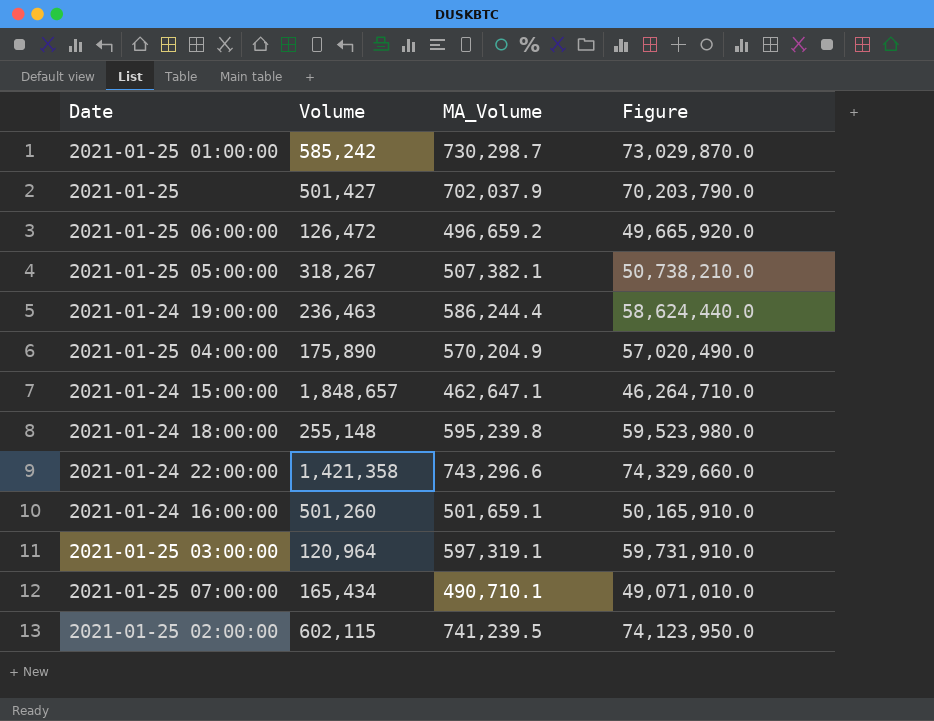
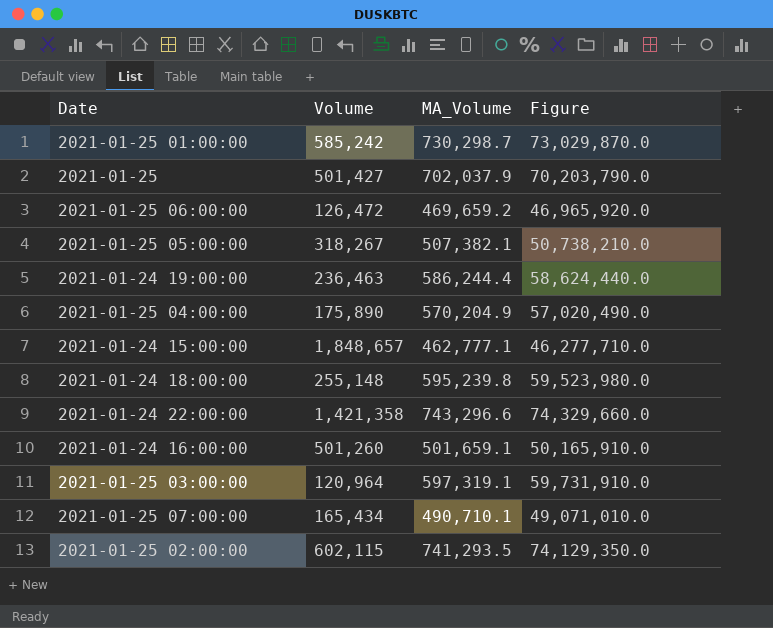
2021-01-25 06:00:00 | MA_Volume: 496,659.2 -> 469,659.2
2021-01-25 06:00:00 | Figure: 49,665,920.0 -> 46,965,920.0
2021-01-24 15:00:00 | MA_Volume: 462,647.1 -> 462,777.1
2021-01-24 15:00:00 | Figure: 46,264,710.0 -> 46,277,710.0
2021-01-25 02:00:00 | MA_Volume: 741,239.5 -> 741,293.5
2021-01-25 02:00:00 | Figure: 74,123,950.0 -> 74,129,350.0

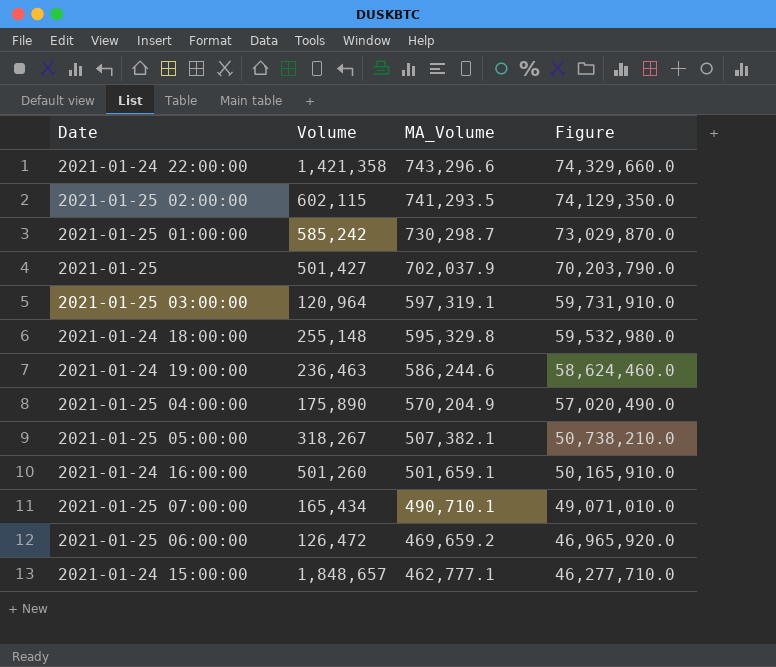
row order: none -> MA_Volume descending
2021-01-24 18:00:00 | MA_Volume: 595,239.8 -> 595,329.8
2021-01-24 18:00:00 | Figure: 59,523,980.0 -> 59,532,980.0
2021-01-24 19:00:00 | MA_Volume: 586,244.4 -> 586,244.6
2021-01-24 19:00:00 | Figure: 58,624,440.0 -> 58,624,460.0

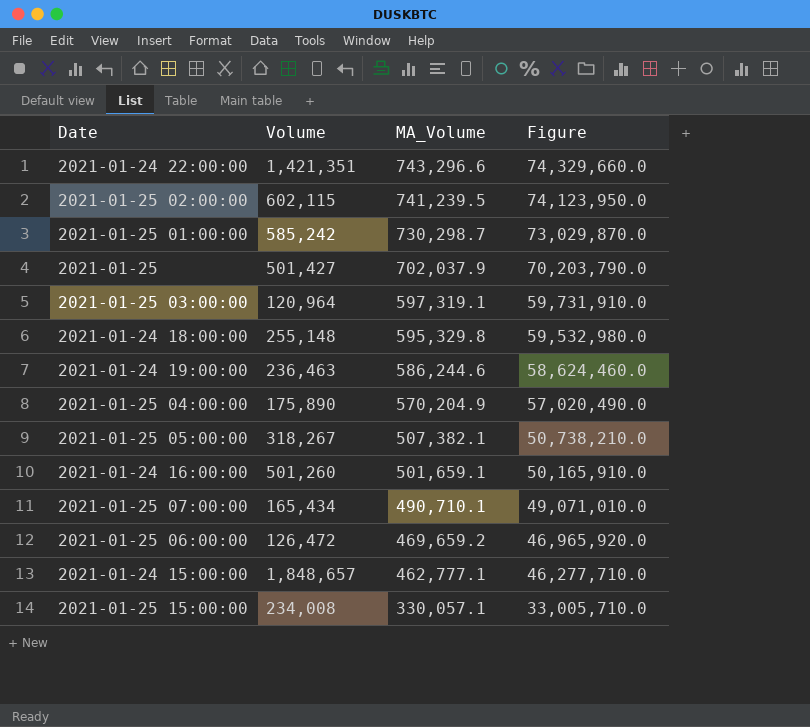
2021-01-24 22:00:00 | Volume: 1,421,358 -> 1,421,351
2021-01-25 02:00:00 | MA_Volume: 741,293.5 -> 741,239.5
2021-01-25 02:00:00 | Figure: 74,129,350.0 -> 74,123,950.0
row 2021-01-25 15:00:00: none -> 234,008 | 330,057.1 | 33,005,710.0

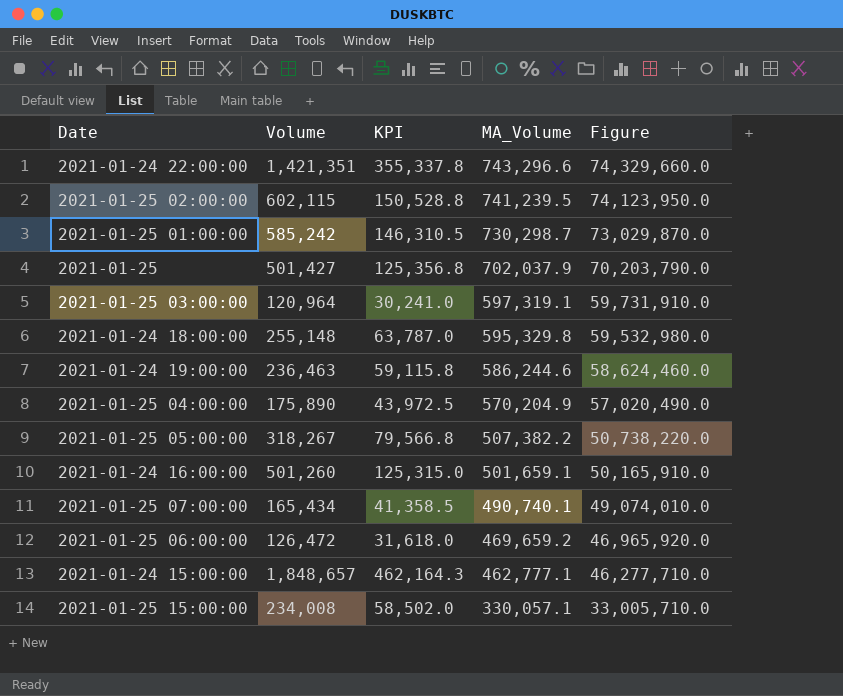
column KPI | formula: none -> [Volume] * 0.25
2021-01-25 05:00:00 | MA_Volume: 507,382.1 -> 507,382.2
2021-01-25 05:00:00 | Figure: 50,738,210.0 -> 50,738,220.0
2021-01-25 07:00:00 | MA_Volume: 490,710.1 -> 490,740.1
2021-01-25 07:00:00 | Figure: 49,071,010.0 -> 49,074,010.0

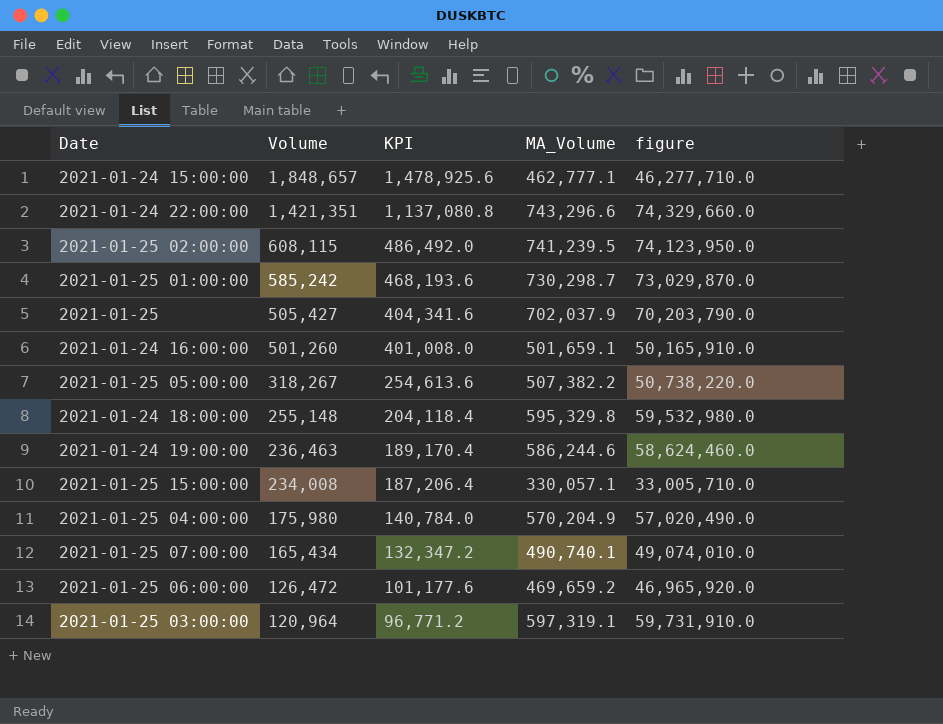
row order: MA_Volume descending -> Volume descending
column KPI | formula: [Volume] * 0.25 -> [Volume] * 0.8
column name: Figure -> figure
2021-01-25 02:00:00 | Volume: 602,115 -> 608,115
2021-01-25 | Volume: 501,427 -> 505,427
2021-01-25 04:00:00 | Volume: 175,890 -> 175,980

